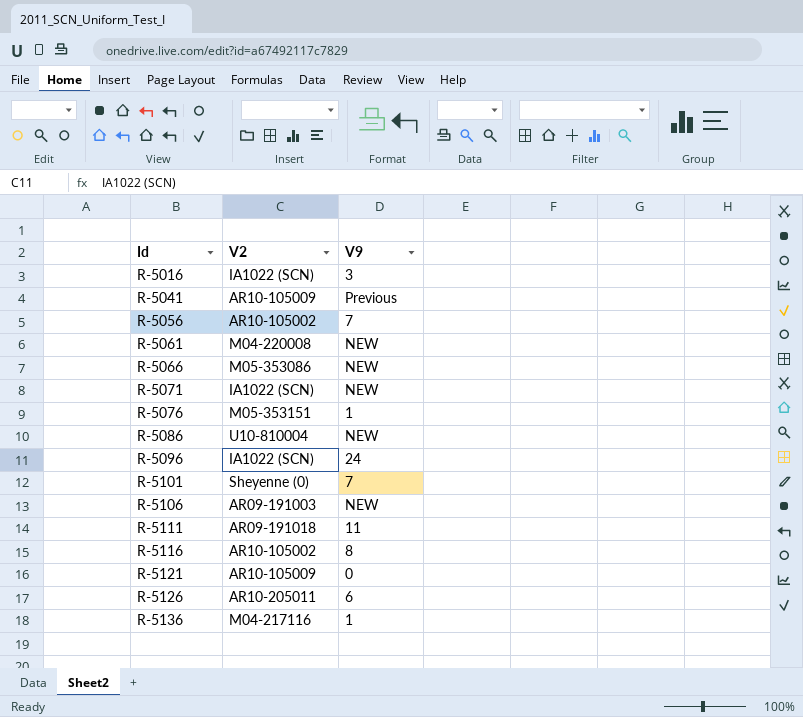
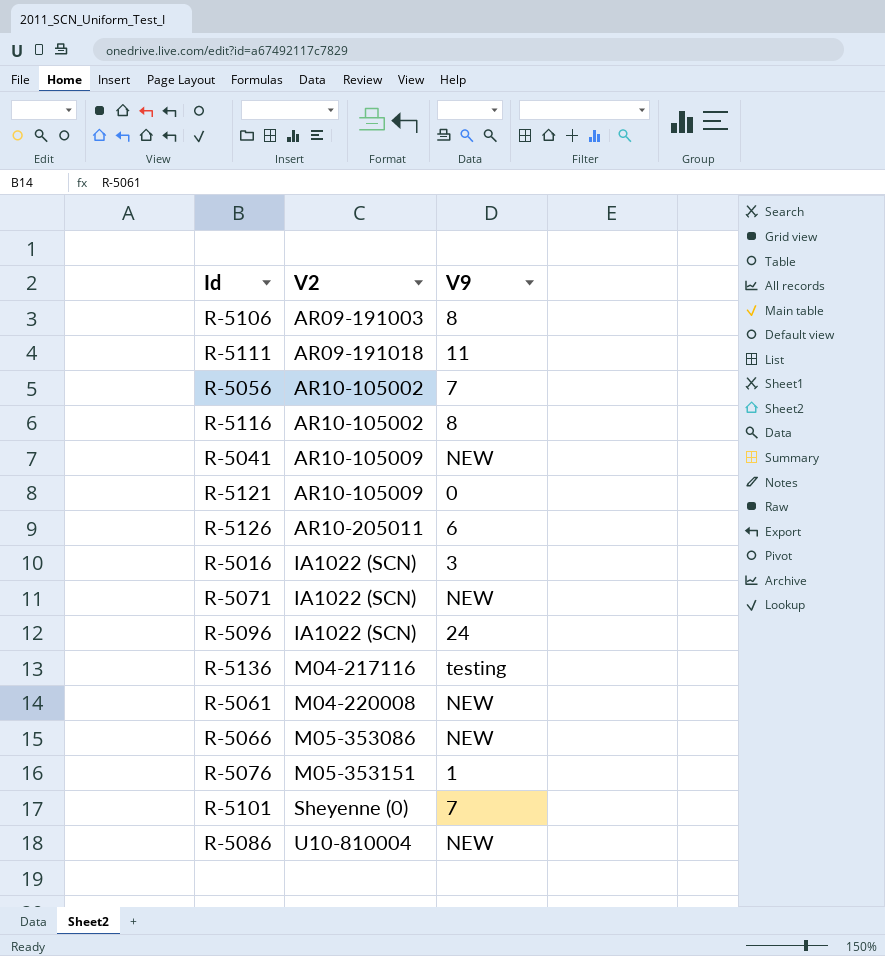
row order: Id ascending -> V2 ascending
R-5106 | V9: NEW -> 8
R-5041 | V9: Previous -> NEW
R-5136 | V9: 1 -> testing

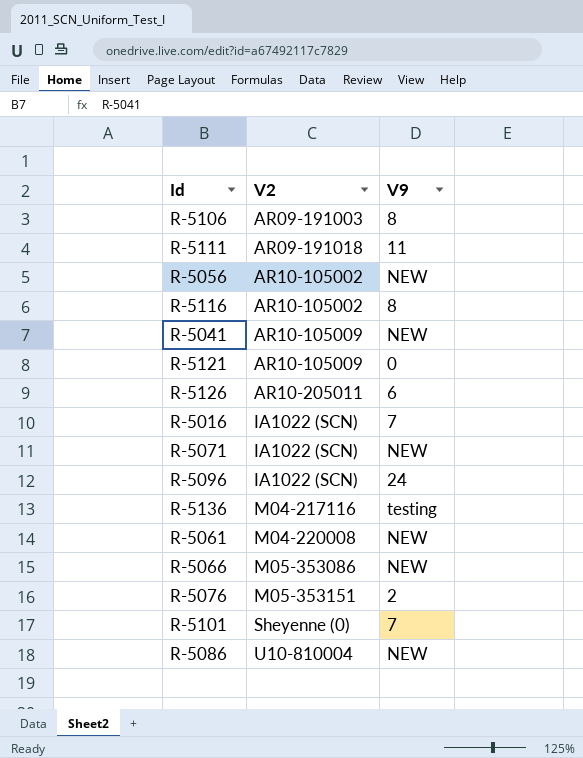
R-5056 | V9: 7 -> NEW
R-5016 | V9: 3 -> 7
R-5076 | V9: 1 -> 2

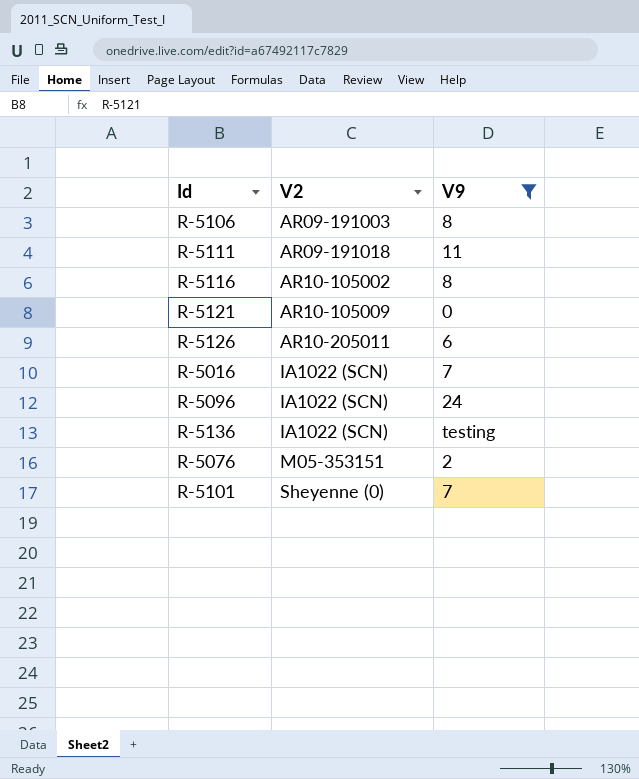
filter: none -> V9 != NEW
R-5136 | V2: M04-217116 -> IA1022 (SCN)

